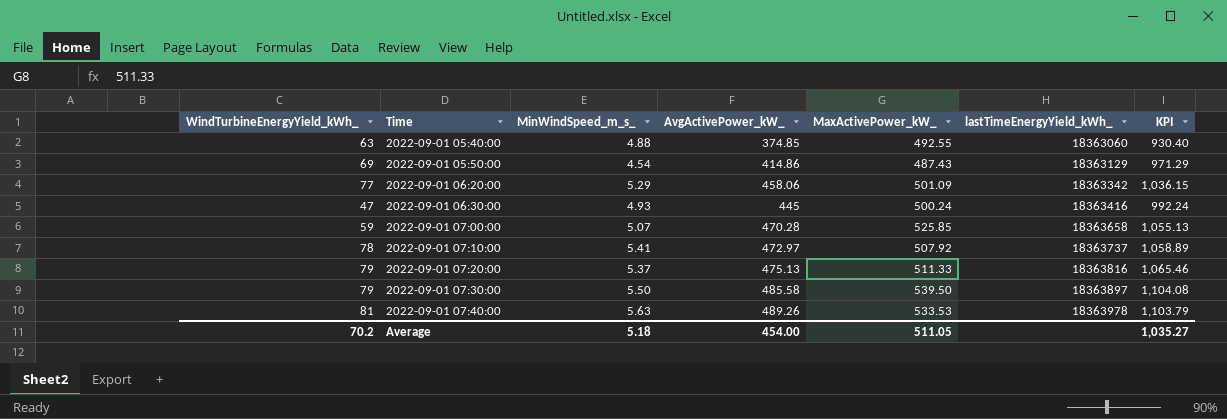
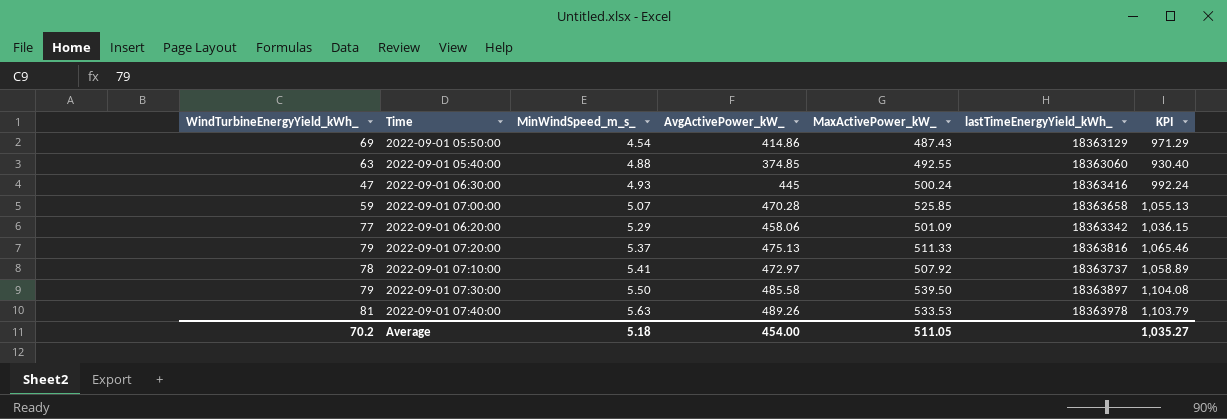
row order: Time ascending -> MinWindSpeed_m_s_ ascending

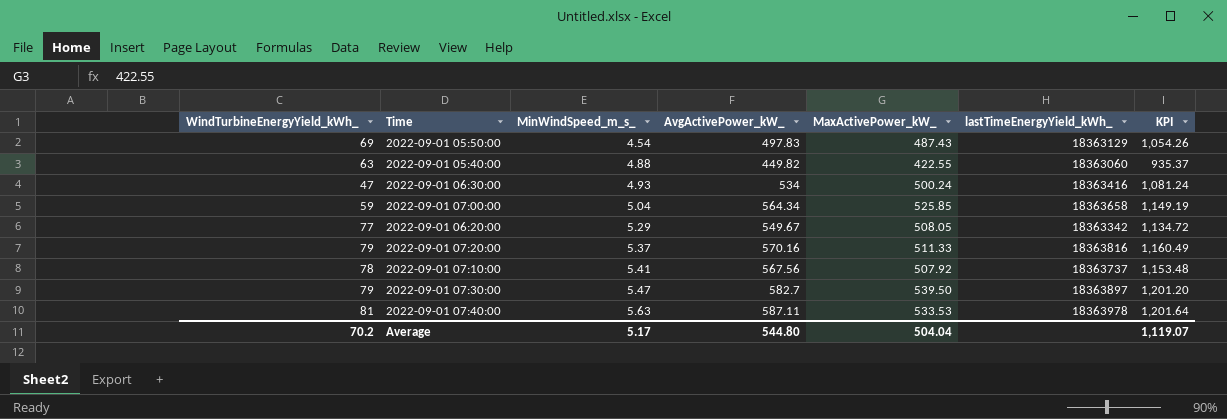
2022-09-01 05:50:00 | AvgActivePower_kW_: 414.86 -> 497.83
2022-09-01 05:50:00 | KPI: 971.29 -> 1,054.26
2022-09-01 05:40:00 | AvgActivePower_kW_: 374.85 -> 449.82
2022-09-01 05:40:00 | MaxActivePower_kW_: 492.55 -> 422.55
2022-09-01 05:40:00 | KPI: 930.40 -> 935.37
2022-09-01 06:30:00 | AvgActivePower_kW_: 445 -> 534
2022-09-01 06:30:00 | KPI: 992.24 -> 1,081.24
2022-09-01 07:00:00 | MinWindSpeed_m_s_: 5.07 -> 5.04
2022-09-01 07:00:00 | AvgActivePower_kW_: 470.28 -> 564.34
2022-09-01 07:00:00 | KPI: 1,055.13 -> 1,149.19
2022-09-01 06:20:00 | AvgActivePower_kW_: 458.06 -> 549.67
2022-09-01 06:20:00 | MaxActivePower_kW_: 501.09 -> 508.05
2022-09-01 06:20:00 | KPI: 1,036.15 -> 1,134.72
2022-09-01 07:20:00 | AvgActivePower_kW_: 475.13 -> 570.16
2022-09-01 07:20:00 | KPI: 1,065.46 -> 1,160.49
2022-09-01 07:10:00 | AvgActivePower_kW_: 472.97 -> 567.56
2022-09-01 07:10:00 | KPI: 1,058.89 -> 1,153.48
2022-09-01 07:30:00 | MinWindSpeed_m_s_: 5.50 -> 5.47
2022-09-01 07:30:00 | AvgActivePower_kW_: 485.58 -> 582.7
2022-09-01 07:30:00 | KPI: 1,104.08 -> 1,201.20
2022-09-01 07:40:00 | AvgActivePower_kW_: 489.26 -> 587.11
2022-09-01 07:40:00 | KPI: 1,103.79 -> 1,201.64
Average | MinWindSpeed_m_s_: 5.18 -> 5.17
Average | AvgActivePower_kW_: 454.00 -> 544.80
Average | MaxActivePower_kW_: 511.05 -> 504.04
Average | KPI: 1,035.27 -> 1,119.07

